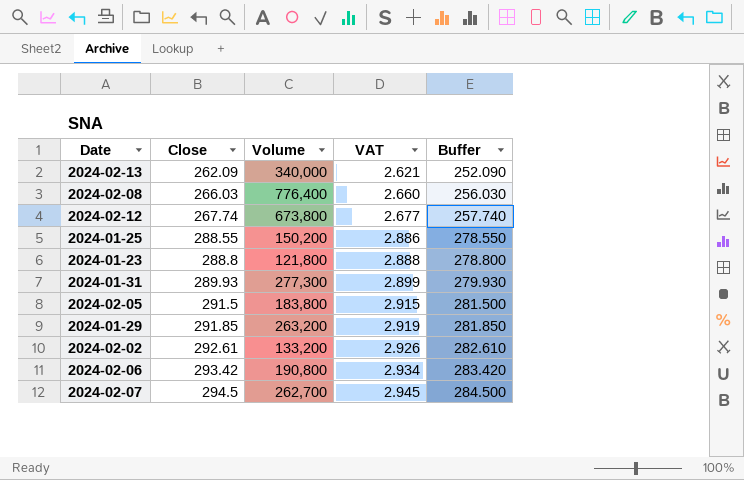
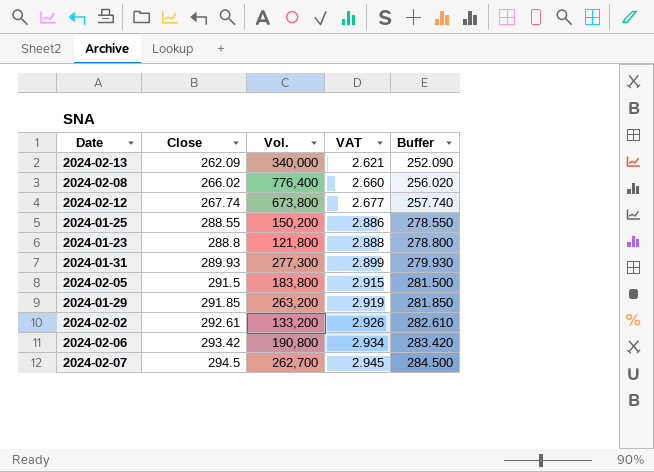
column name: Volume -> Vol.
2024-02-08 | Close: 266.03 -> 266.02
2024-02-08 | Buffer: 256.030 -> 256.020

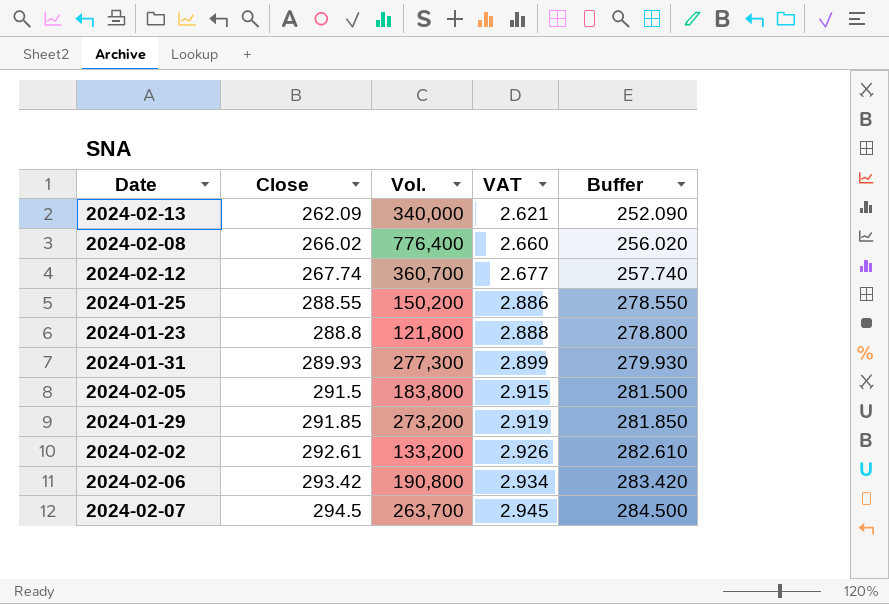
2024-02-12 | Vol.: 673,800 -> 360,700
2024-01-29 | Vol.: 263,200 -> 273,200
2024-02-07 | Vol.: 262,700 -> 263,700

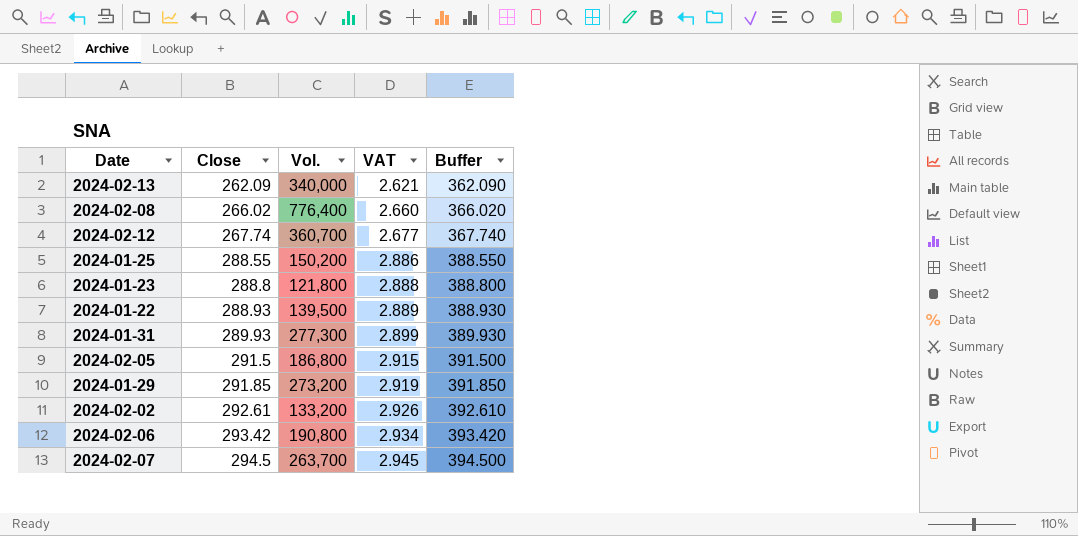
column Buffer | formula: [Close] - 10 -> [Close] + 100
row 2024-01-22: none -> 288.93 | 139,500 | 2.889 | 388.930
2024-02-05 | Vol.: 183,800 -> 186,800

